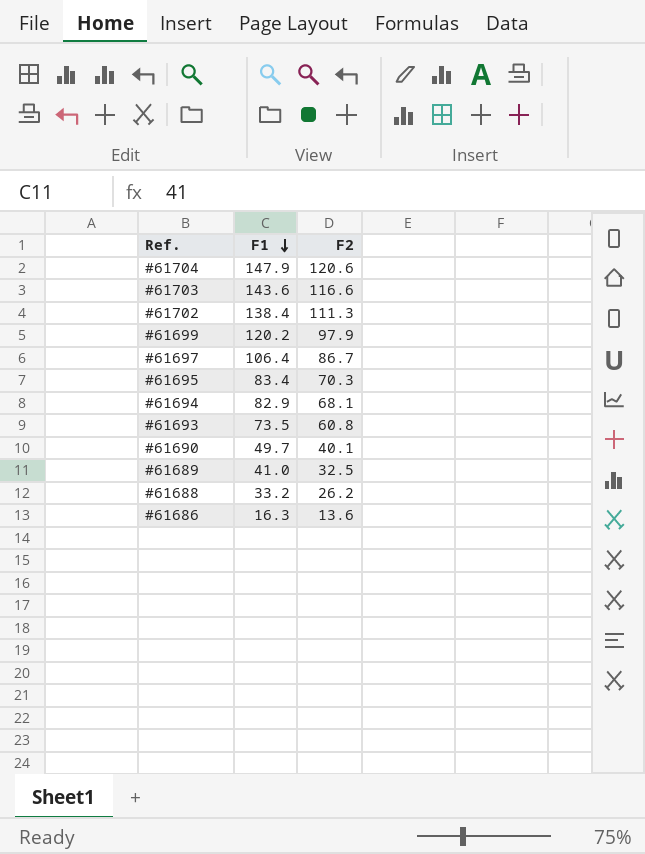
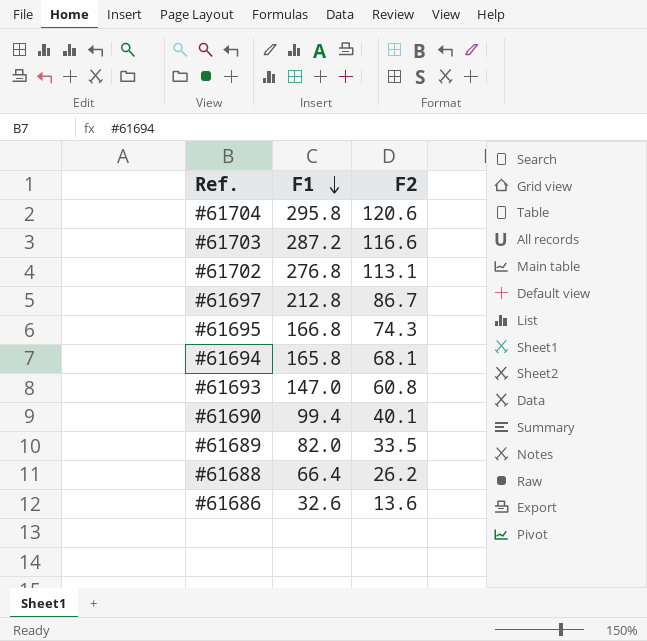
row #61699: 120.2 | 97.9 -> none
#61704 | F1: 147.9 -> 295.8
#61703 | F1: 143.6 -> 287.2
#61702 | F1: 138.4 -> 276.8
#61702 | F2: 111.3 -> 113.1
#61697 | F1: 106.4 -> 212.8
#61695 | F1: 83.4 -> 166.8
#61695 | F2: 70.3 -> 74.3
#61694 | F1: 82.9 -> 165.8
#61693 | F1: 73.5 -> 147.0
#61690 | F1: 49.7 -> 99.4
#61689 | F1: 41.0 -> 82.0
#61689 | F2: 32.5 -> 33.5
#61688 | F1: 33.2 -> 66.4
#61686 | F1: 16.3 -> 32.6

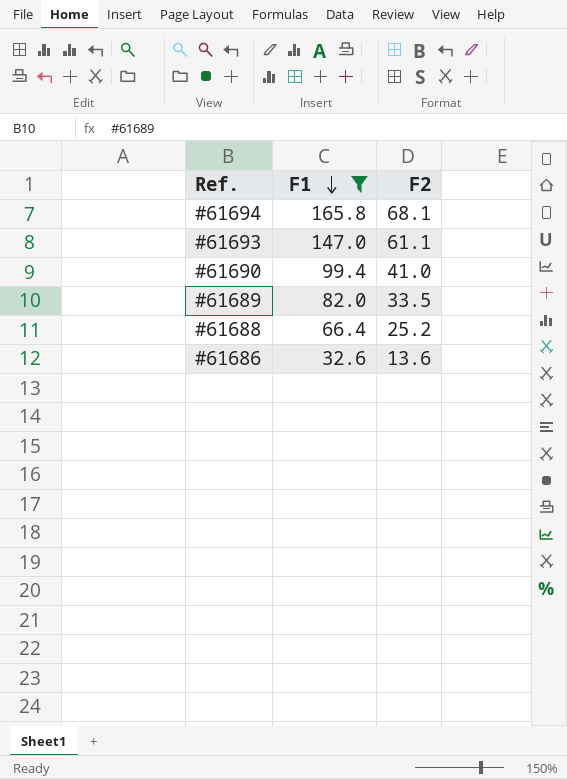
filter: none -> F1 <= 165.8
#61693 | F2: 60.8 -> 61.1
#61690 | F2: 40.1 -> 41.0
#61688 | F2: 26.2 -> 25.2

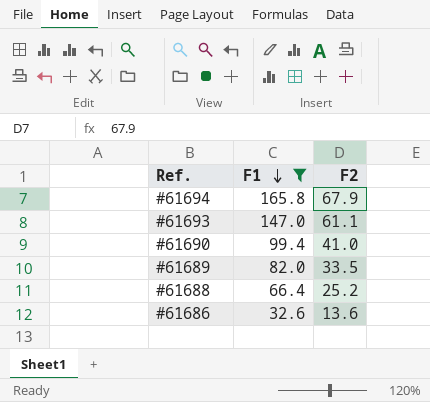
#61694 | F2: 68.1 -> 67.9

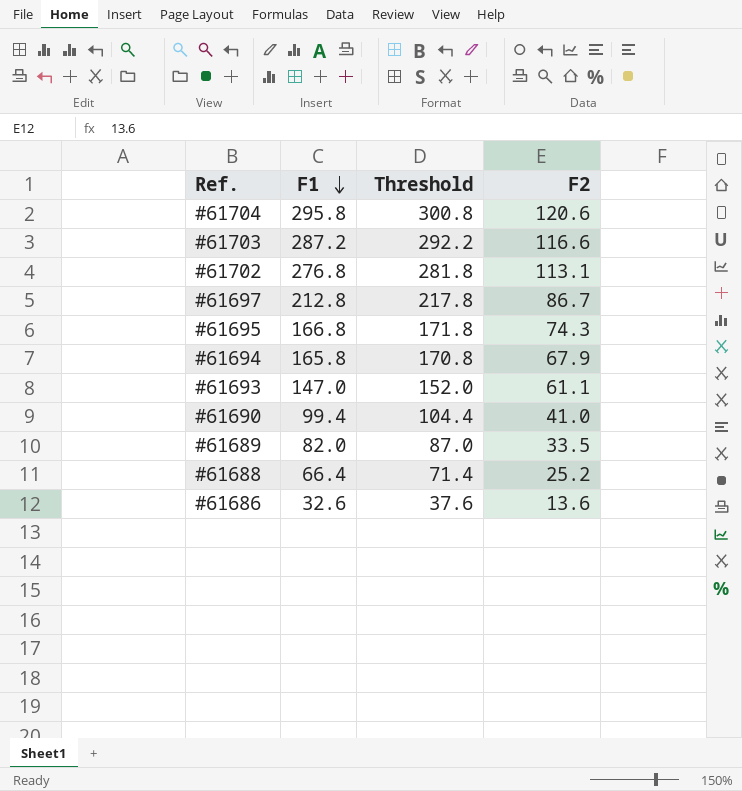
filter: F1 <= 165.8 -> none
column Threshold | formula: none -> [F1] + 5

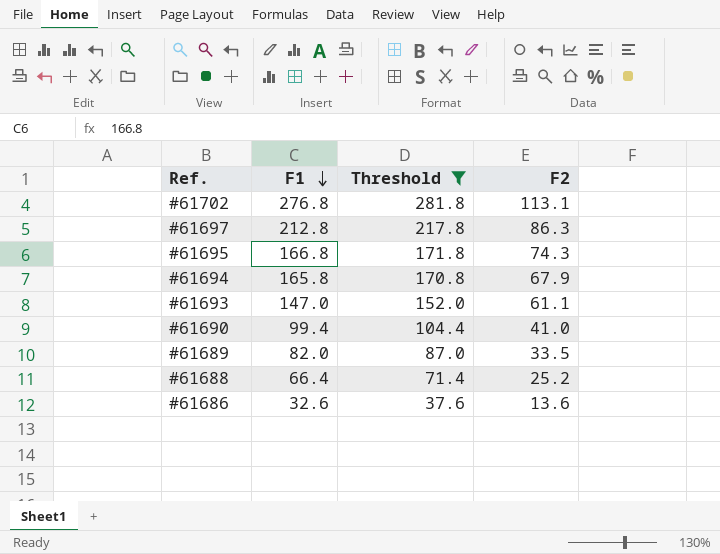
filter: none -> Threshold <= 281.8
#61697 | F2: 86.7 -> 86.3

